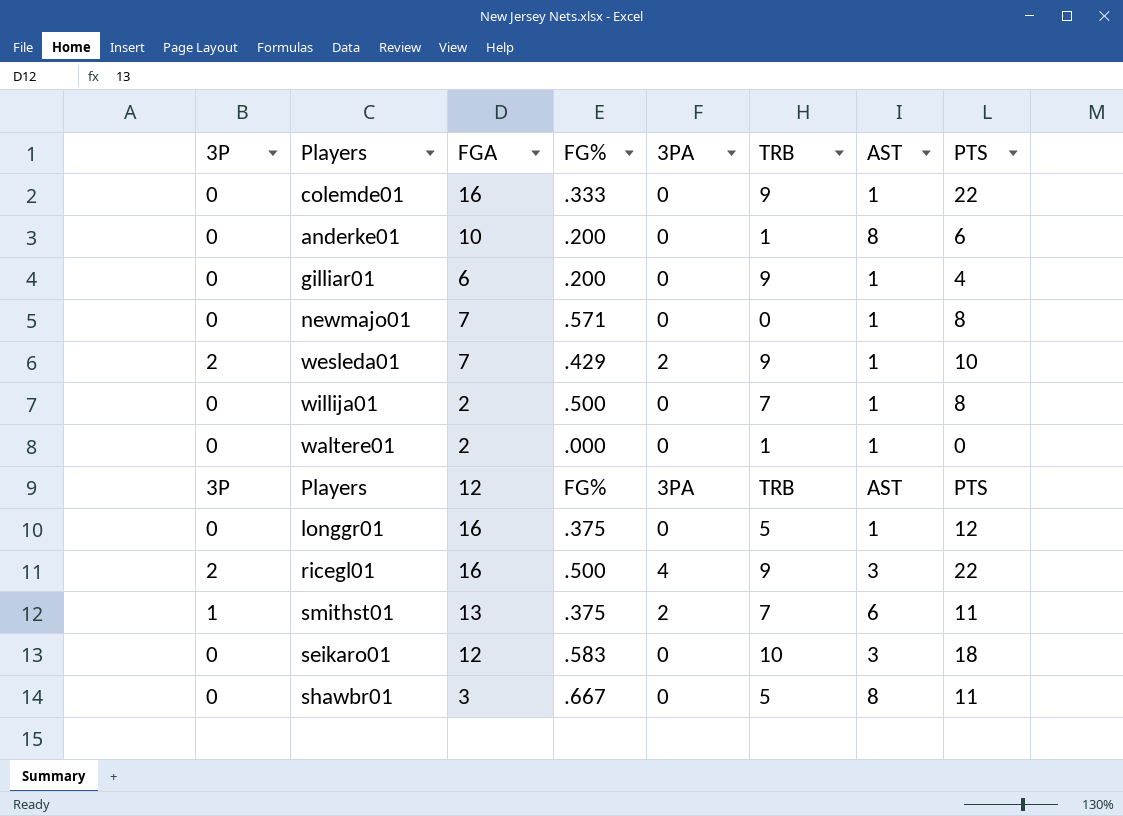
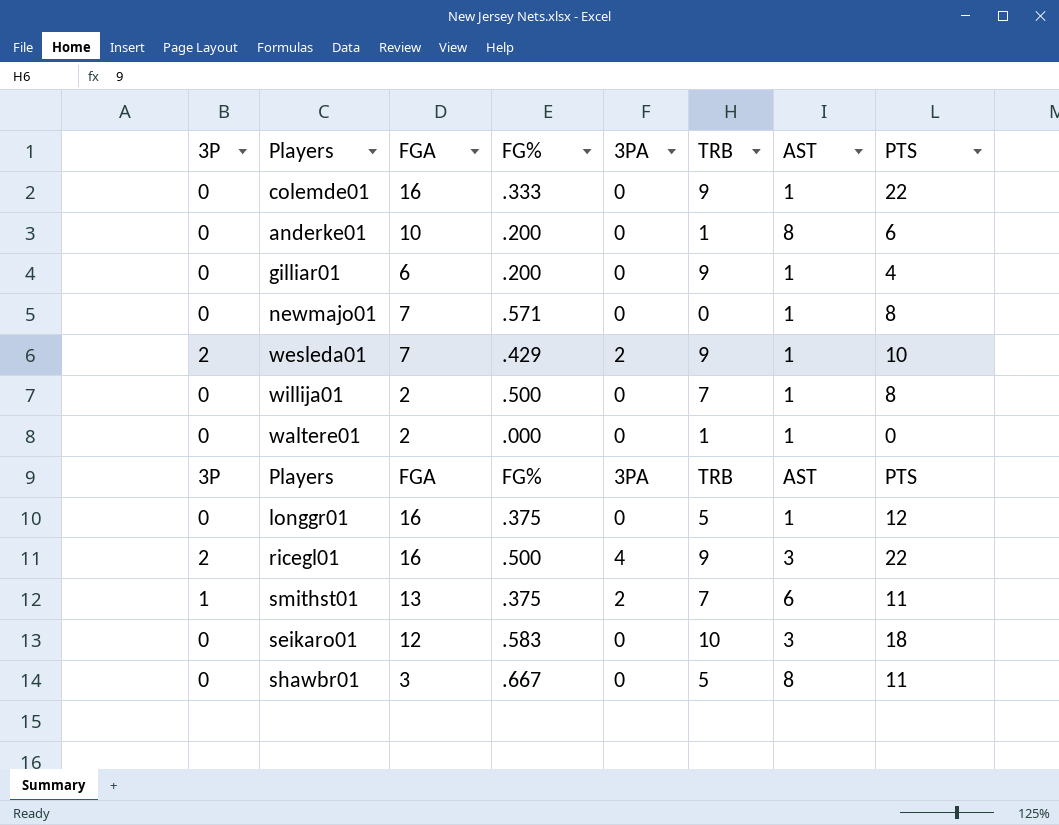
Players | FGA: 12 -> FGA

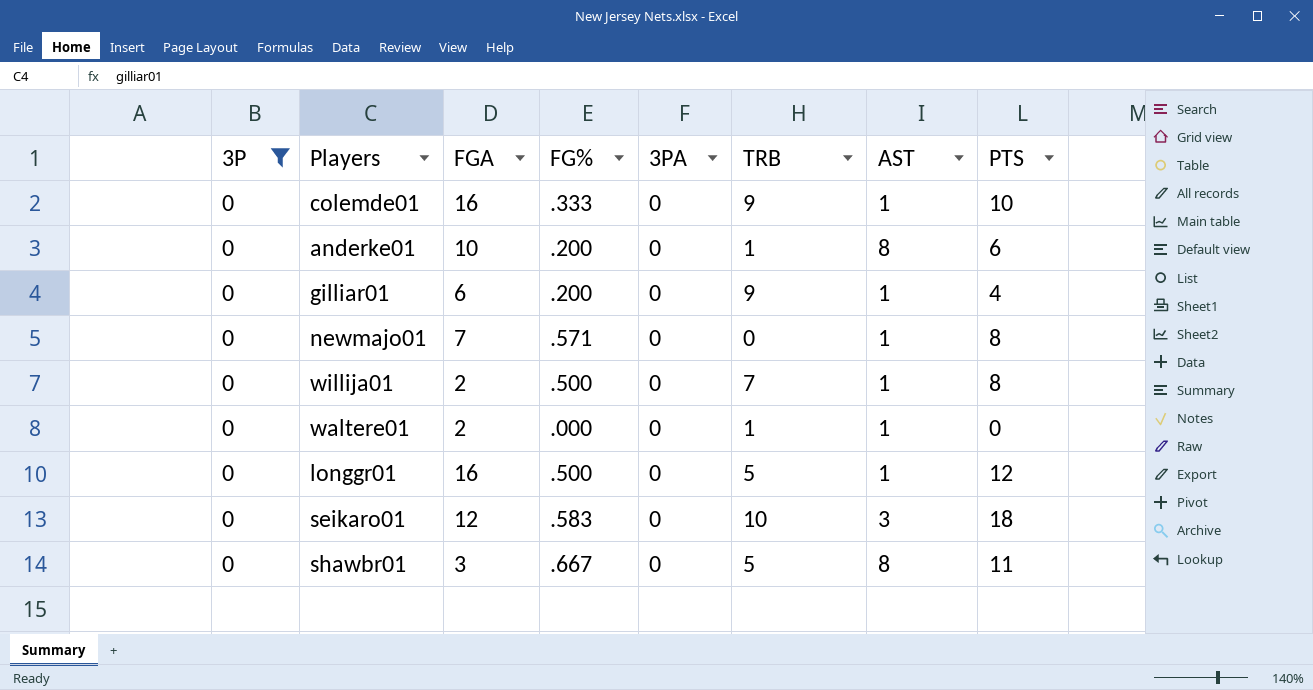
filter: none -> 3P = 0
colemde01 | PTS: 22 -> 10
longgr01 | FG%: .375 -> .500

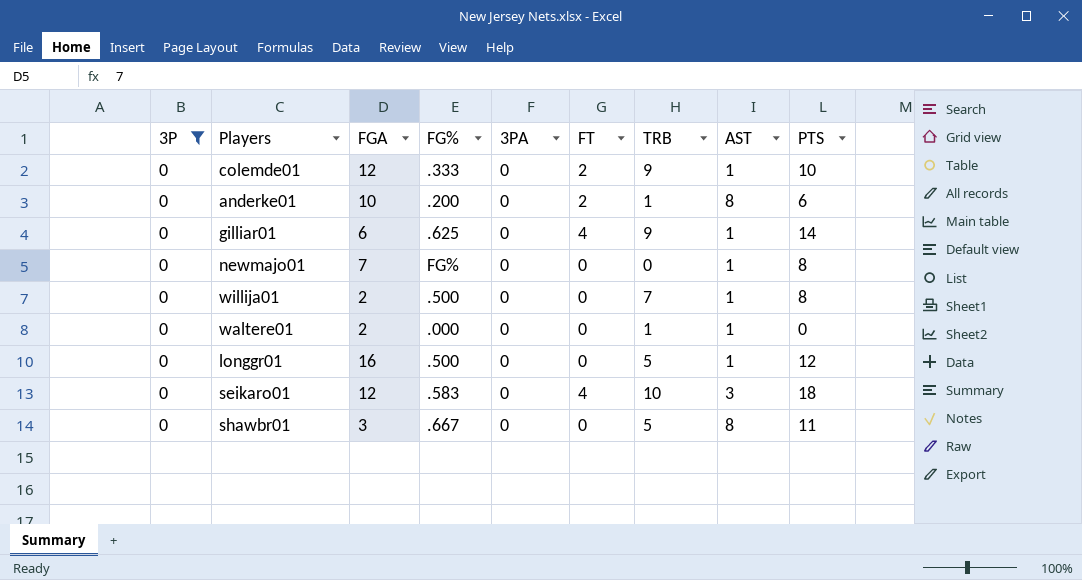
column FT | position: none -> 6
colemde01 | FGA: 16 -> 12
gilliar01 | FG%: .200 -> .625
gilliar01 | PTS: 4 -> 14
newmajo01 | FG%: .571 -> FG%

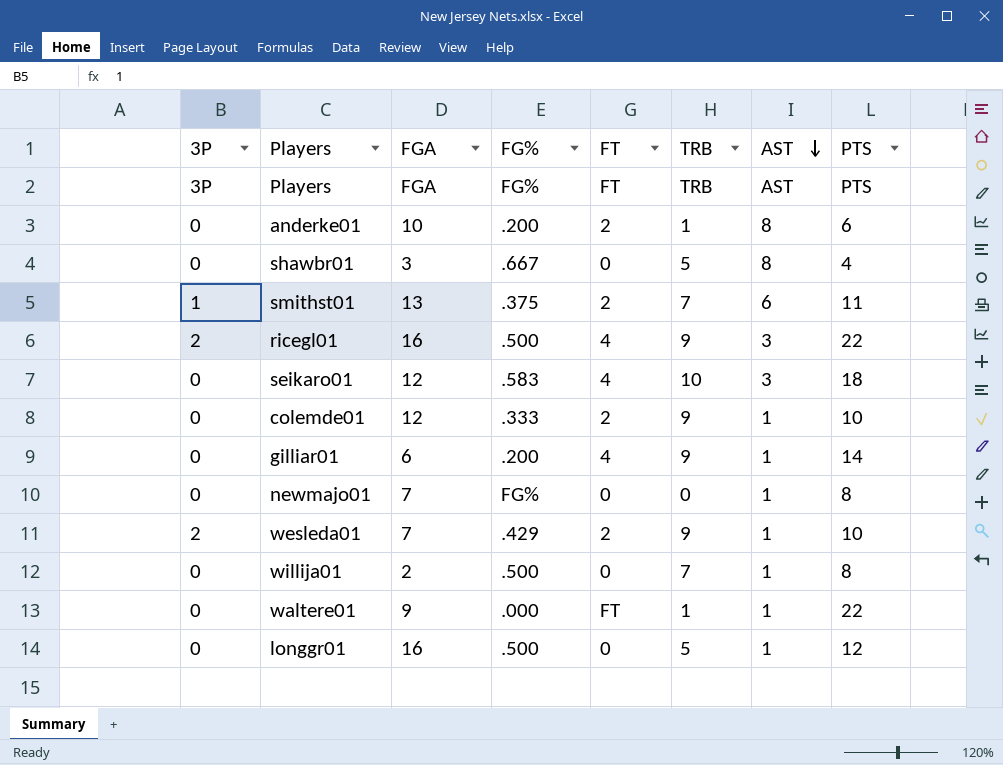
filter: 3P = 0 -> none
row order: none -> AST descending
column 3PA | position: 5 -> none
shawbr01 | PTS: 11 -> 4
gilliar01 | FG%: .625 -> .200
waltere01 | FGA: 2 -> 9
waltere01 | FT: 0 -> FT
waltere01 | PTS: 0 -> 22

